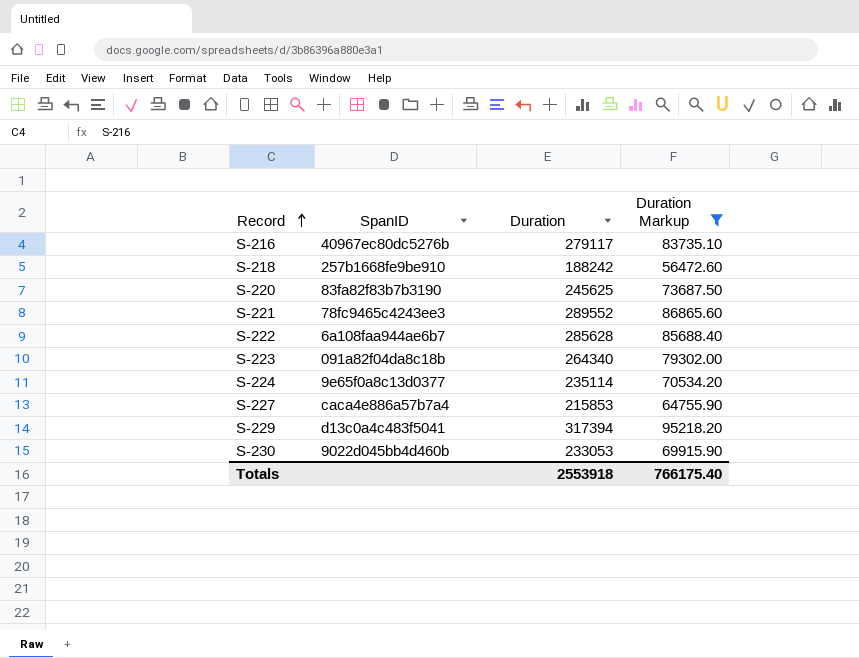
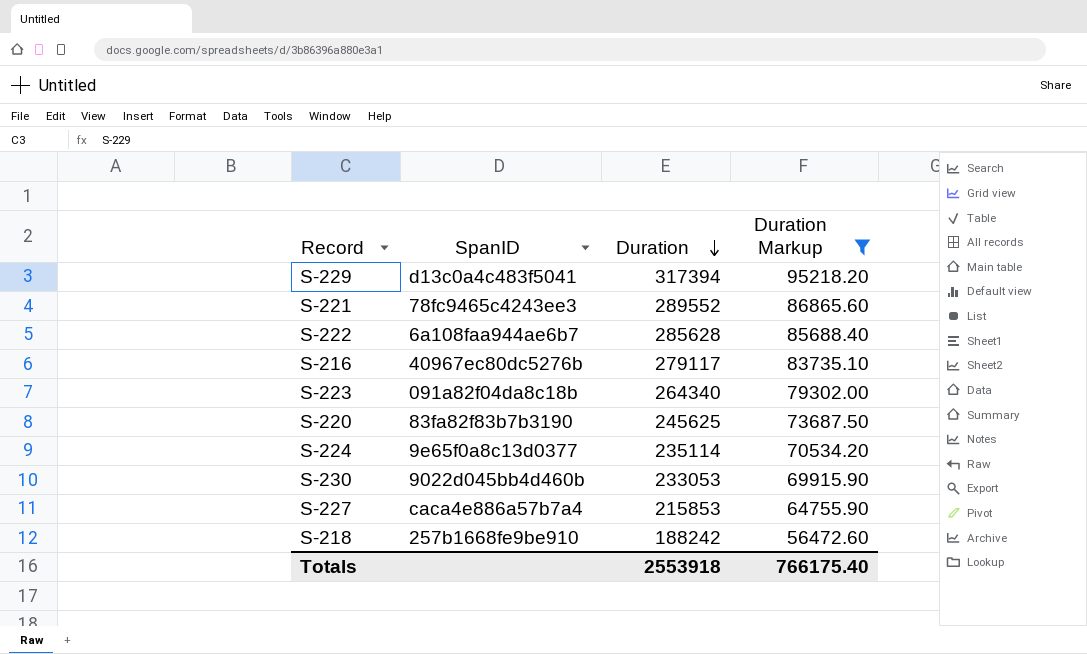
row order: Record ascending -> Duration descending

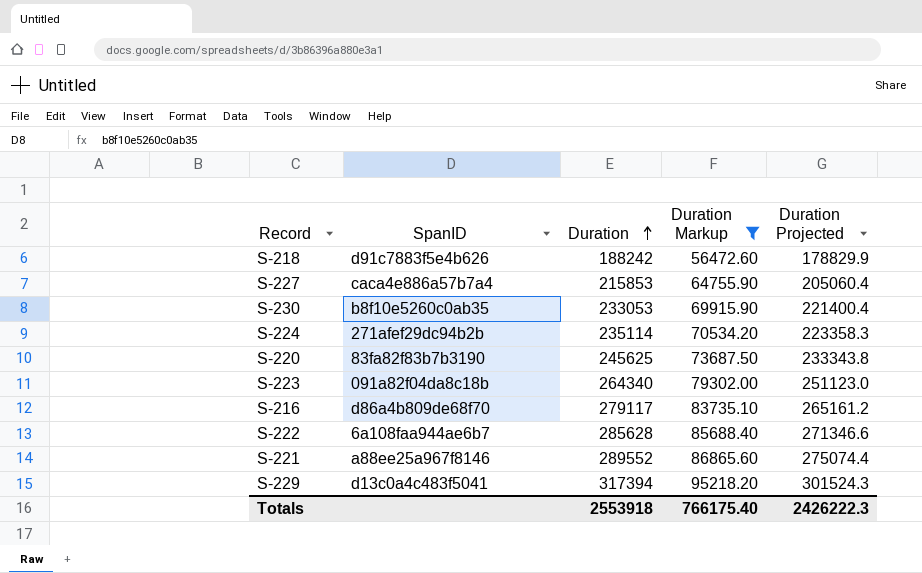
row order: Duration descending -> Duration ascending
column Duration Projected | formula: none -> [Duration] * 0.95
S-218 | SpanID: 257b1668fe9be910 -> d91c7883f5e4b626
S-230 | SpanID: 9022d045bb4d460b -> b8f10e5260c0ab35
S-224 | SpanID: 9e65f0a8c13d0377 -> 271afef29dc94b2b
S-216 | SpanID: 40967ec80dc5276b -> d86a4b809de68f70
S-221 | SpanID: 78fc9465c4243ee3 -> a88ee25a967f8146

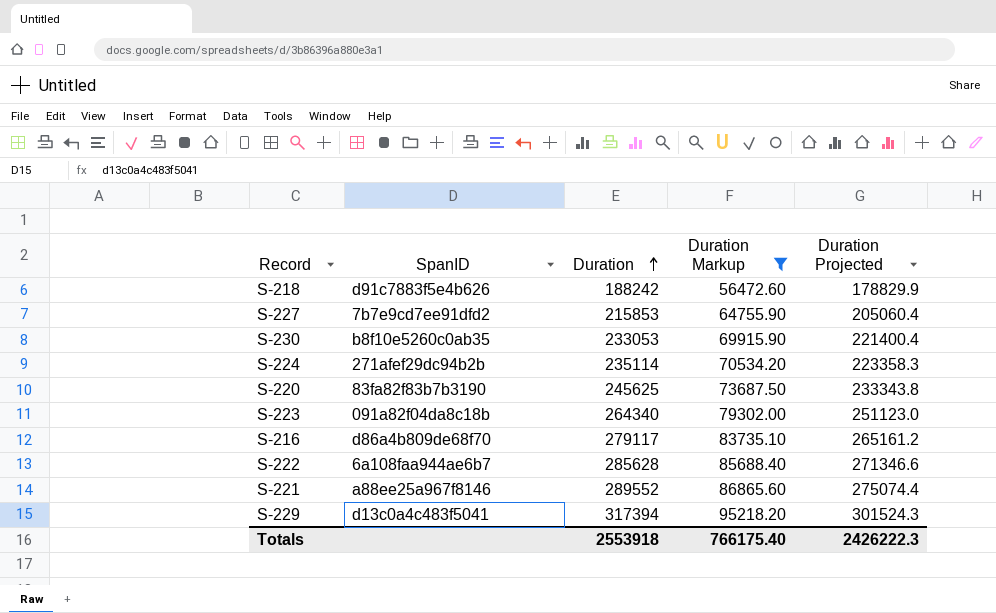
S-227 | SpanID: caca4e886a57b7a4 -> 7b7e9cd7ee91dfd2

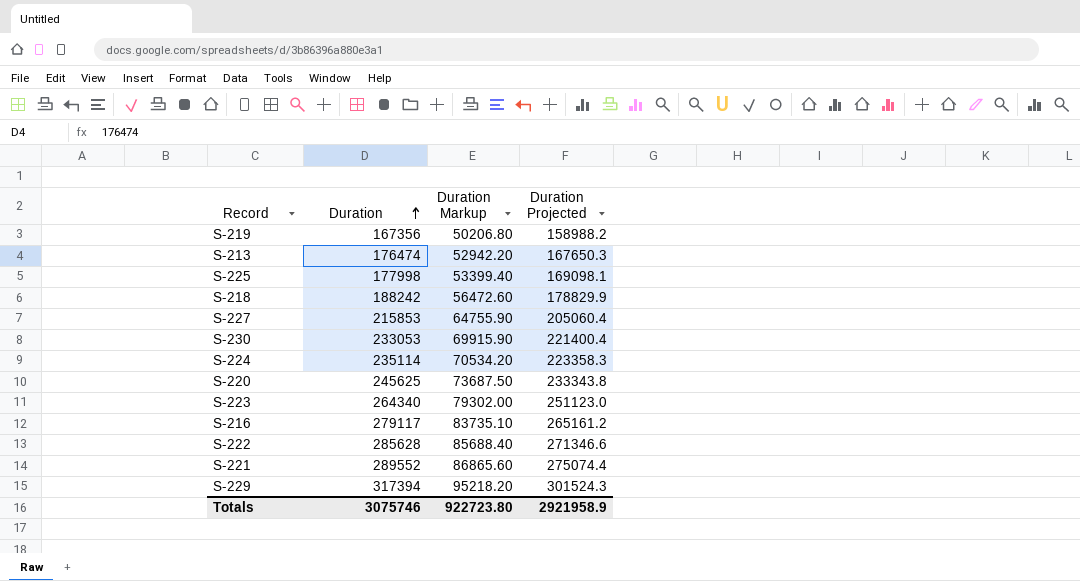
filter: Duration Markup >= 56472.60 -> none
column SpanID | position: 2 -> none
Totals | Duration: 2553918 -> 3075746
Totals | Duration Markup: 766175.40 -> 922723.80
Totals | Duration Projected: 2426222.3 -> 2921958.9

